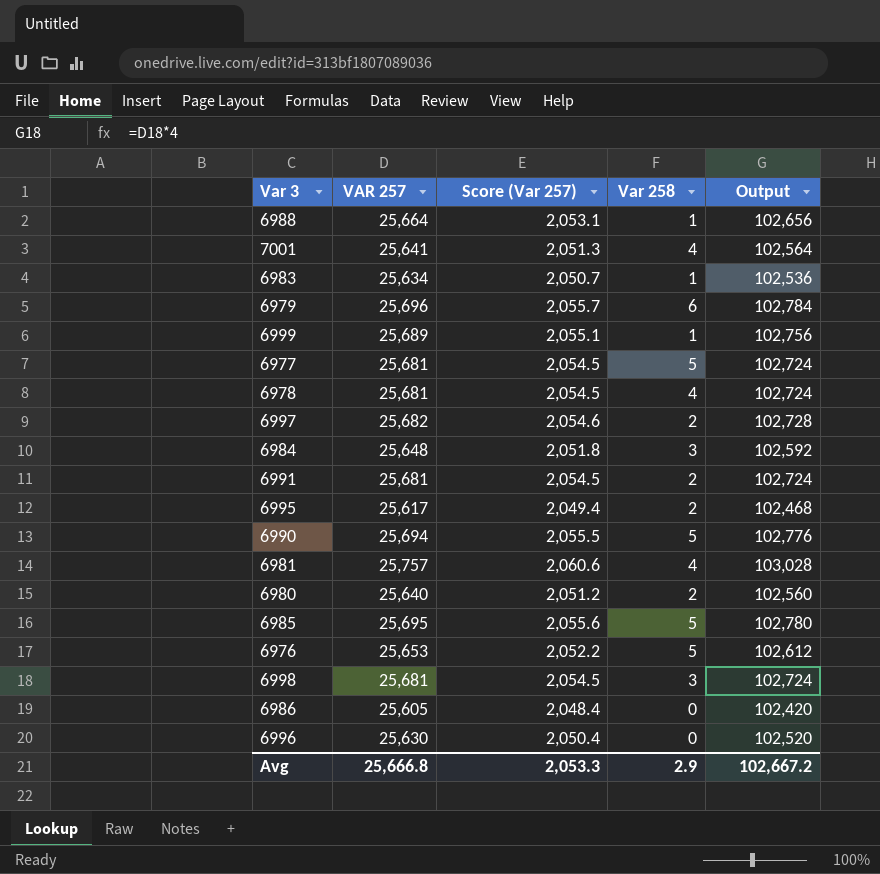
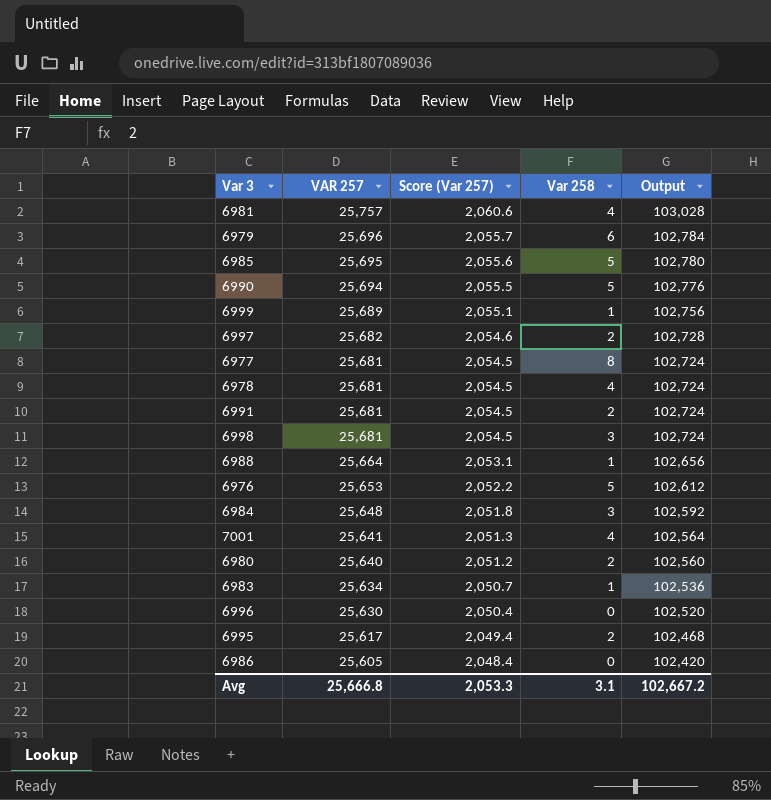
row order: none -> VAR 257 descending
6977 | Var 258: 5 -> 8
Avg | Var 258: 2.9 -> 3.1

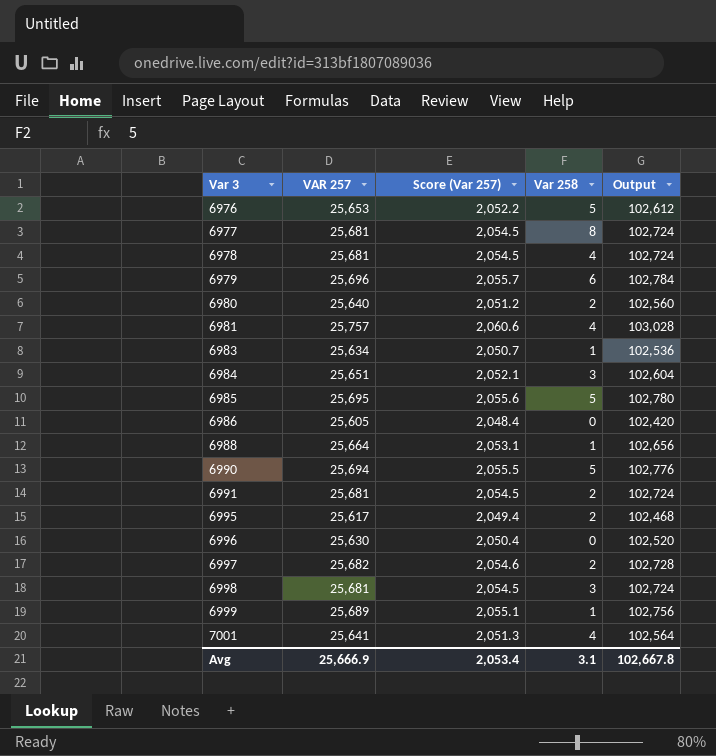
row order: VAR 257 descending -> Var 3 ascending
6984 | VAR 257: 25,648 -> 25,651
6984 | Score (Var 257): 2,051.8 -> 2,052.1
6984 | Output: 102,592 -> 102,604
Avg | VAR 257: 25,666.8 -> 25,666.9
Avg | Score (Var 257): 2,053.3 -> 2,053.4
Avg | Output: 102,667.2 -> 102,667.8

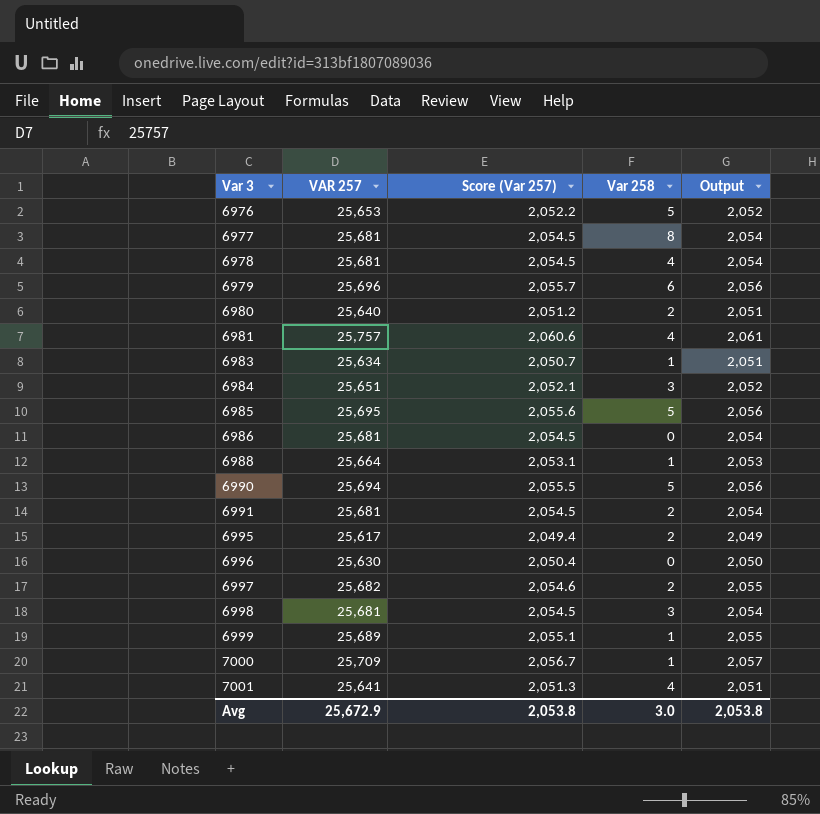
column Output | formula: [VAR 257] * 4 -> [VAR 257] * 0.08
6986 | VAR 257: 25,605 -> 25,681
6986 | Score (Var 257): 2,048.4 -> 2,054.5
row 7000: none -> 25,709 | 2,056.7 | 1 | 2,057
Avg | VAR 257: 25,666.9 -> 25,672.9
Avg | Score (Var 257): 2,053.4 -> 2,053.8
Avg | Var 258: 3.1 -> 3.0
Avg | Output: 102,667.8 -> 2,053.8

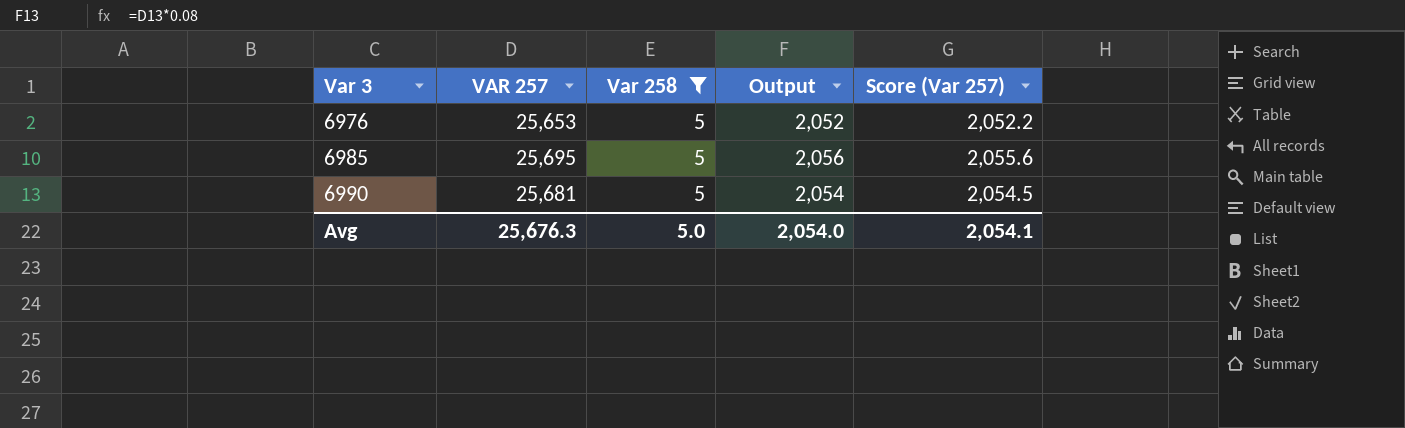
filter: none -> Var 258 = 5
column Score (Var 257) | position: 3 -> 5
6990 | VAR 257: 25,694 -> 25,681
6990 | Output: 2,056 -> 2,054
6990 | Score (Var 257): 2,055.5 -> 2,054.5
Avg | VAR 257: 25,672.9 -> 25,676.3
Avg | Var 258: 3.0 -> 5.0
Avg | Output: 2,053.8 -> 2,054.0
Avg | Score (Var 257): 2,053.8 -> 2,054.1

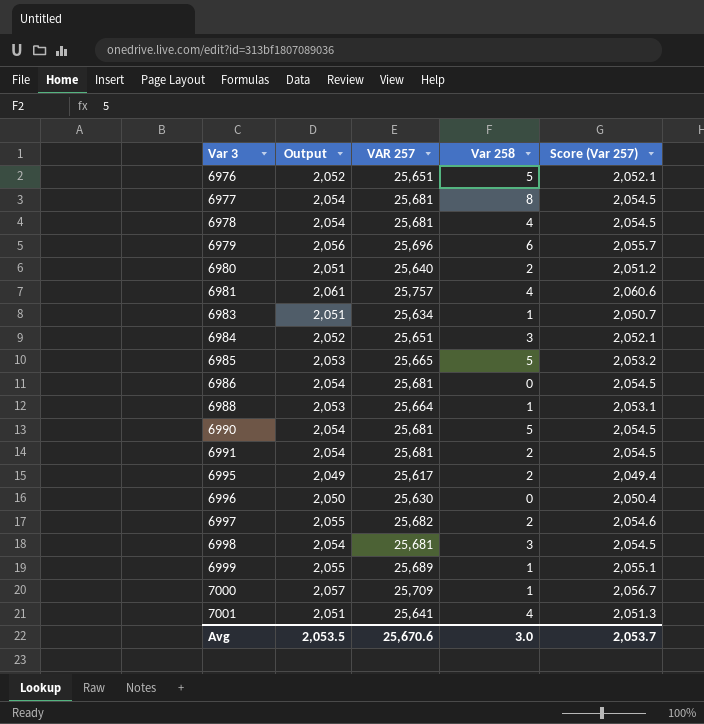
filter: Var 258 = 5 -> none
column Output | position: 4 -> 2
6976 | VAR 257: 25,653 -> 25,651
6976 | Score (Var 257): 2,052.2 -> 2,052.1
6985 | Output: 2,056 -> 2,053
6985 | VAR 257: 25,695 -> 25,665
6985 | Score (Var 257): 2,055.6 -> 2,053.2
Avg | Output: 2,054.0 -> 2,053.5
Avg | VAR 257: 25,676.3 -> 25,670.6
Avg | Var 258: 5.0 -> 3.0
Avg | Score (Var 257): 2,054.1 -> 2,053.7

